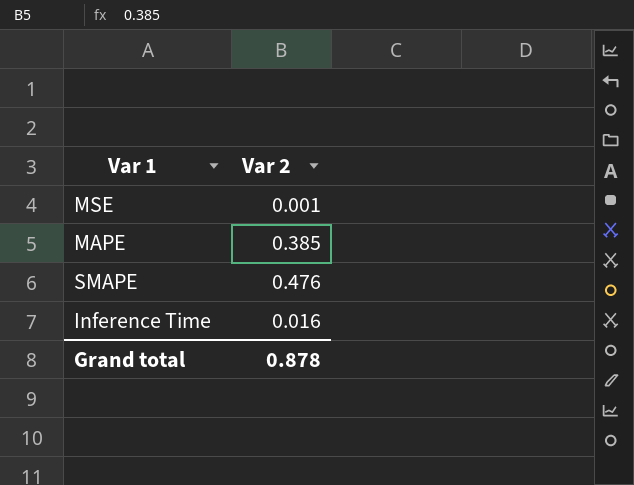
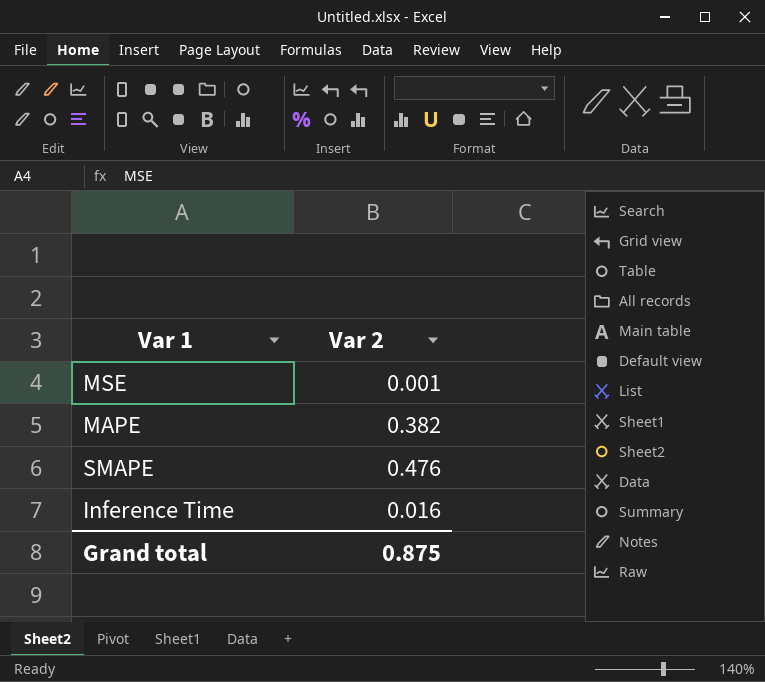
MAPE | Var 2: 0.385 -> 0.382
Grand total | Var 2: 0.878 -> 0.875

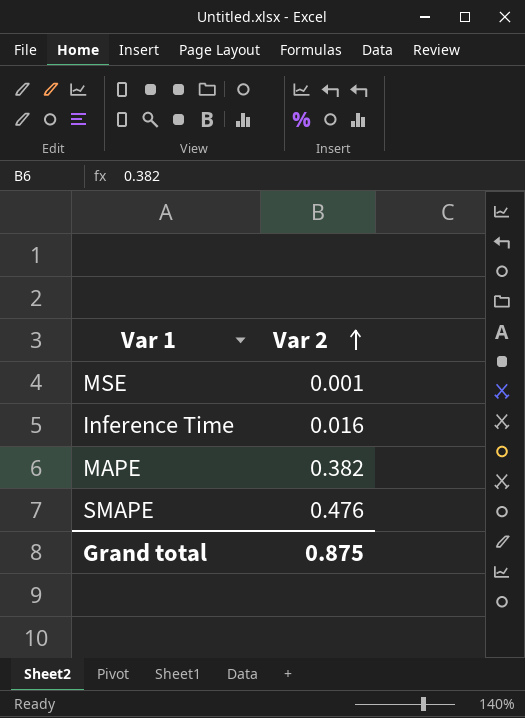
row order: none -> Var 2 ascending

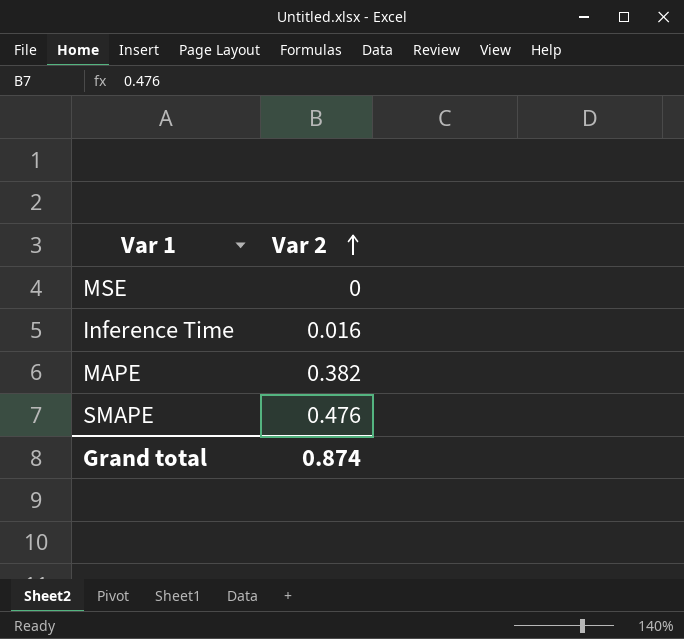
MSE | Var 2: 0.001 -> 0
Grand total | Var 2: 0.875 -> 0.874

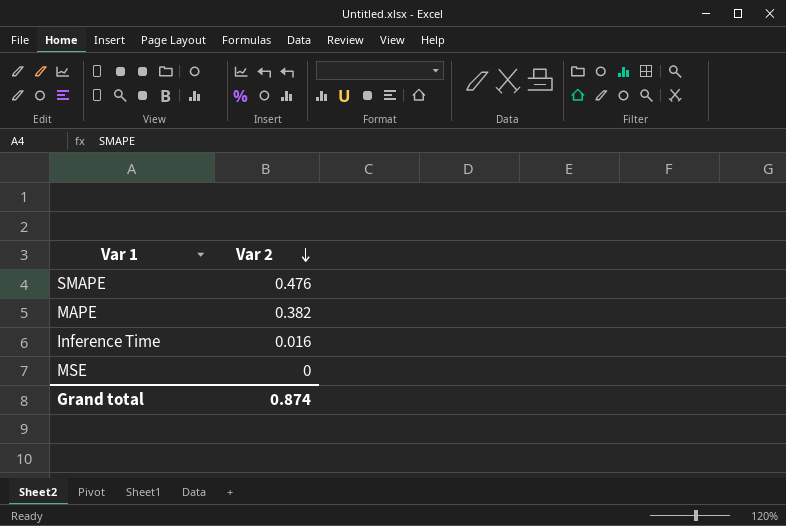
row order: Var 2 ascending -> Var 2 descending

